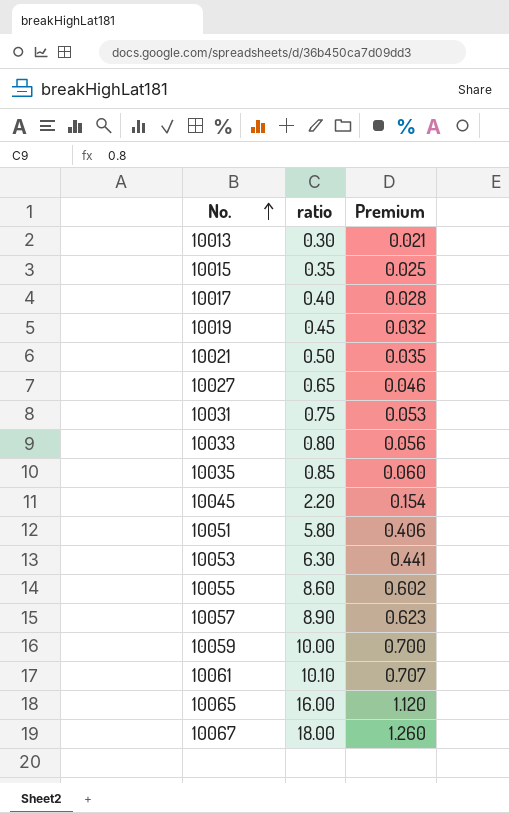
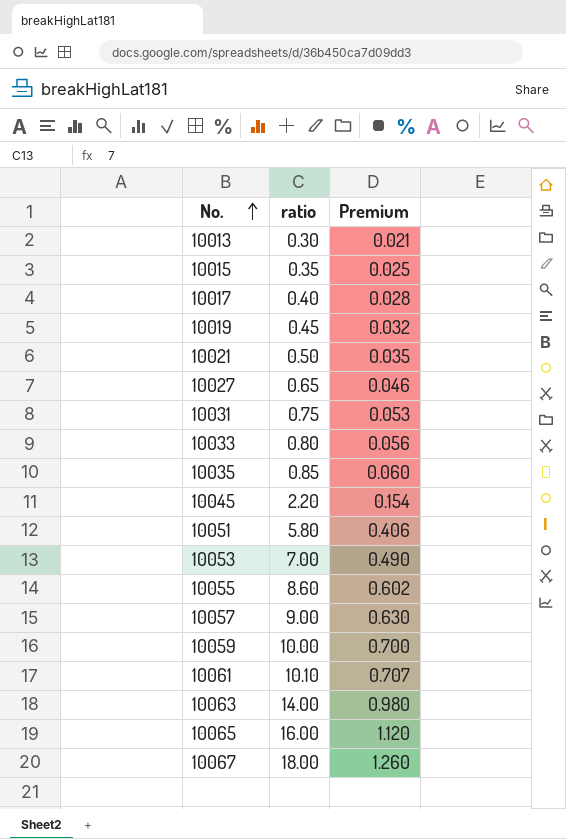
10053 | ratio: 6.30 -> 7.00
10053 | Premium: 0.441 -> 0.490
10057 | ratio: 8.90 -> 9.00
10057 | Premium: 0.623 -> 0.630
row 10063: none -> 14.00 | 0.980

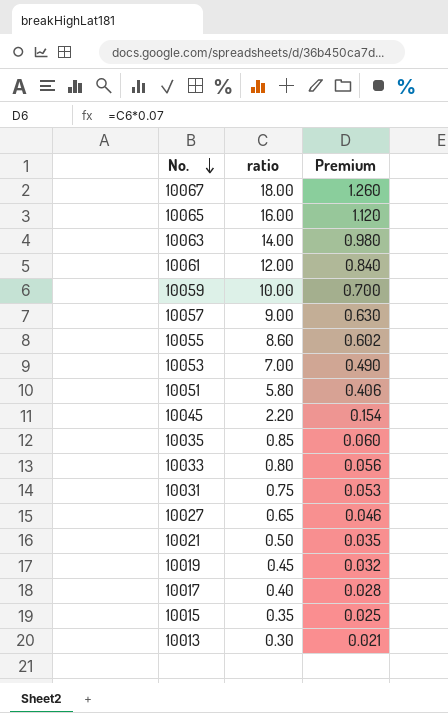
row order: No. ascending -> No. descending
10061 | ratio: 10.10 -> 12.00
10061 | Premium: 0.707 -> 0.840

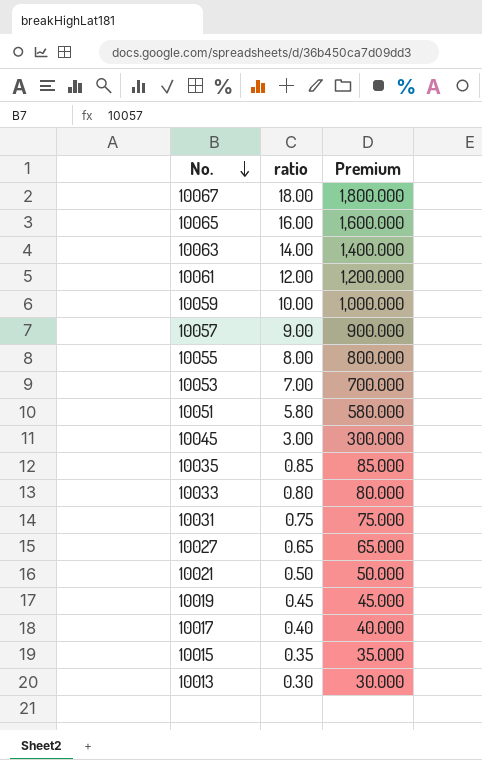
column Premium | formula: [ratio] * 0.07 -> [ratio] * 100
10055 | ratio: 8.60 -> 8.00
10045 | ratio: 2.20 -> 3.00

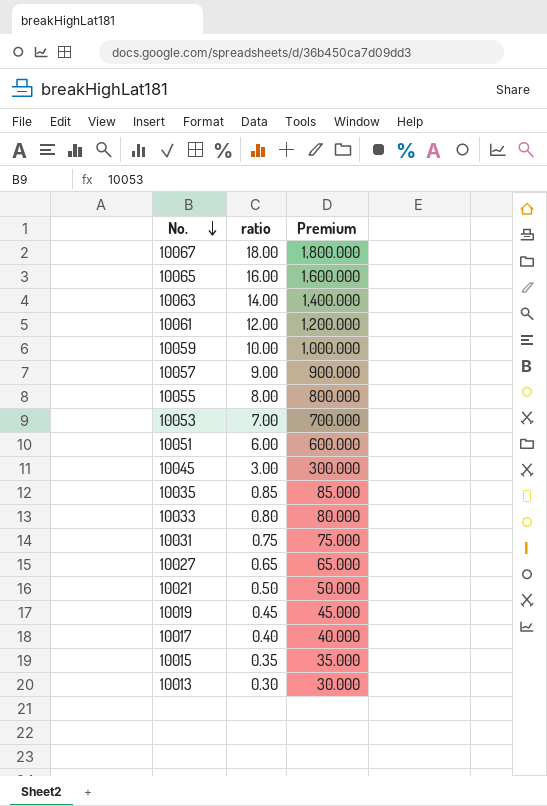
10051 | ratio: 5.80 -> 6.00
10051 | Premium: 580.000 -> 600.000

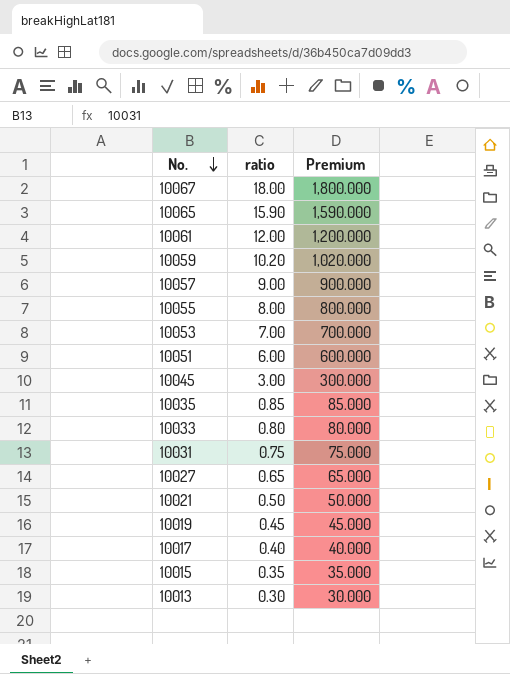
row 10063: 14.00 | 1,400.000 -> none
10065 | ratio: 16.00 -> 15.90
10065 | Premium: 1,600.000 -> 1,590.000
10059 | ratio: 10.00 -> 10.20
10059 | Premium: 1,000.000 -> 1,020.000

